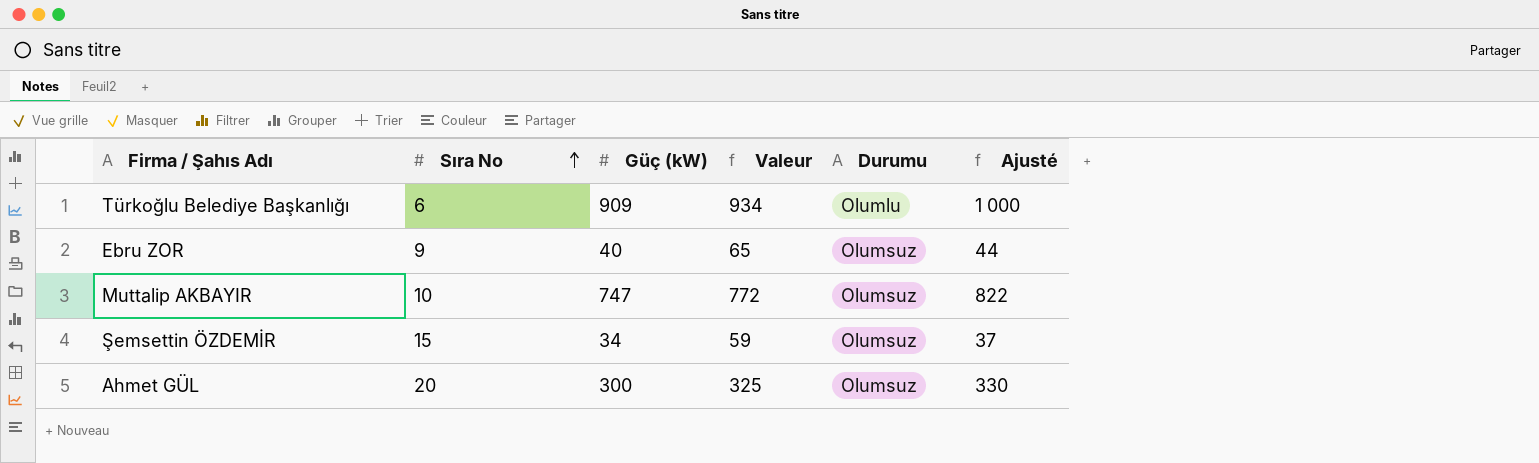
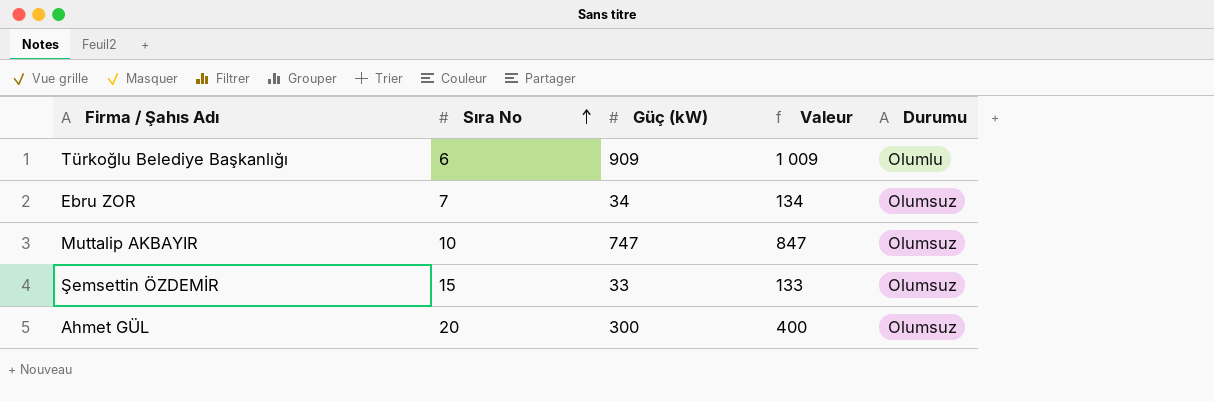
column Ajusté | formula: [Güç (kW)] * 1,1 -> none
column Valeur | formula: [Güç (kW)] + 25 -> [Güç (kW)] + 100
Ebru ZOR | Sıra No: 9 -> 7
Ebru ZOR | Güç (kW): 40 -> 34
Şemsettin ÖZDEMİR | Güç (kW): 34 -> 33

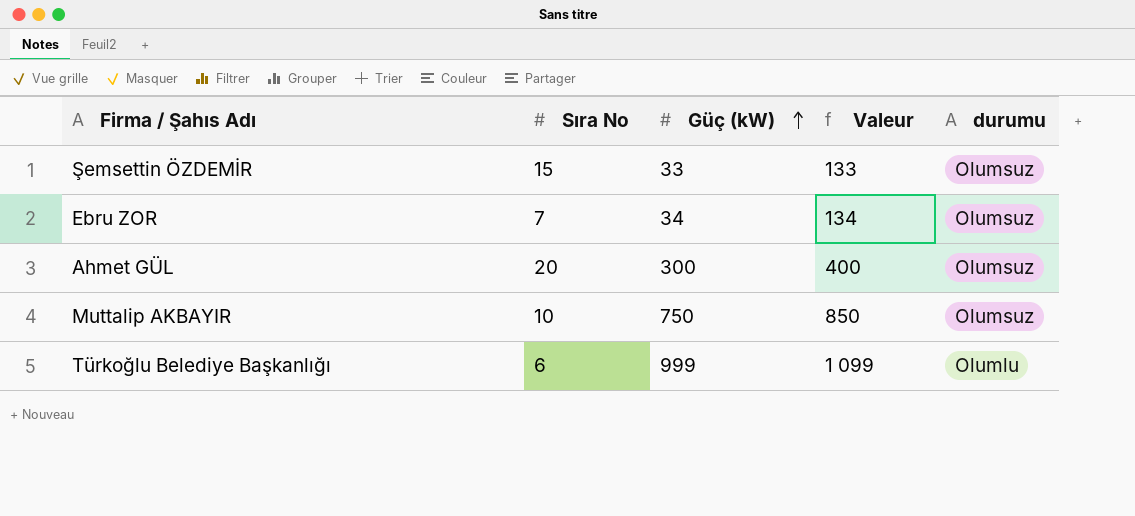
row order: Sıra No ascending -> Güç (kW) ascending
column name: Durumu -> durumu
Muttalip AKBAYIR | Güç (kW): 747 -> 750
Muttalip AKBAYIR | Valeur: 847 -> 850
Türkoğlu Belediye Başkanlığı | Güç (kW): 909 -> 999
Türkoğlu Belediye Başkanlığı | Valeur: 1 009 -> 1 099

